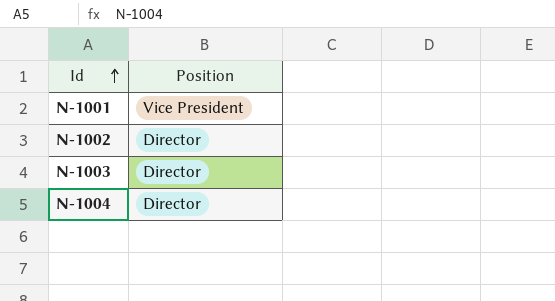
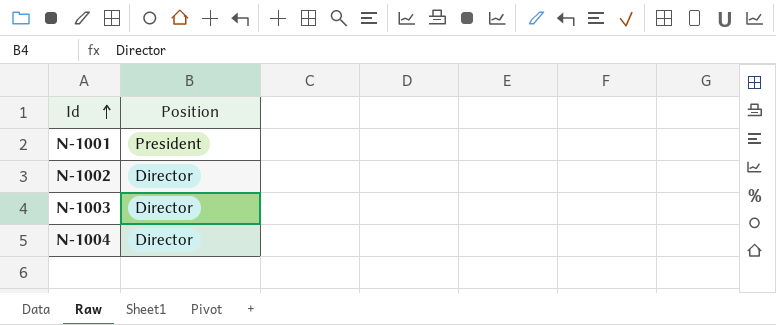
N-1001 | Position: Vice President -> President

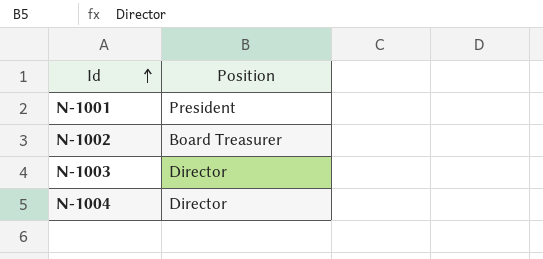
N-1002 | Position: Director -> Board Treasurer

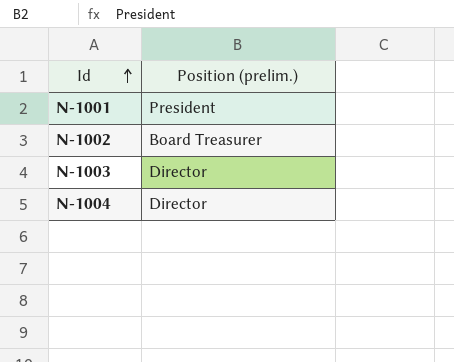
column name: Position -> Position (prelim.)

